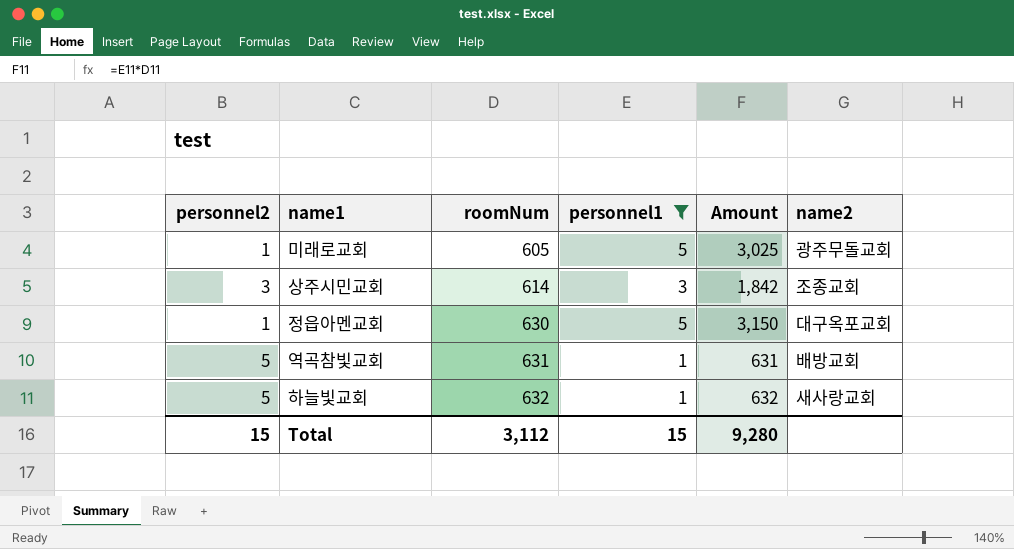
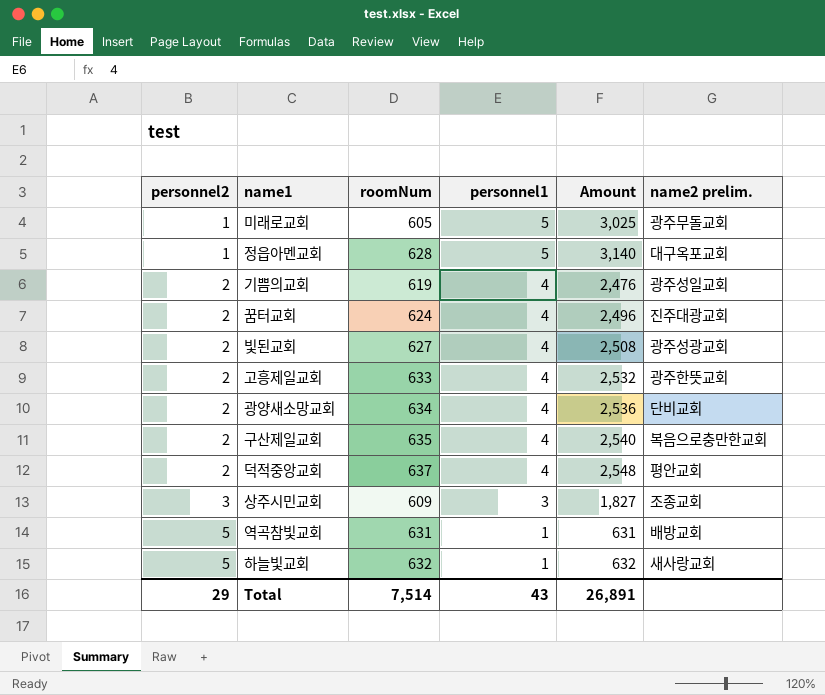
filter: personnel1 != 4 -> none
row order: roomNum ascending -> personnel2 ascending
column name: name2 -> name2 prelim.
정읍아멘교회 | roomNum: 630 -> 628
정읍아멘교회 | Amount: 3,150 -> 3,140
상주시민교회 | roomNum: 614 -> 609
상주시민교회 | Amount: 1,842 -> 1,827
Total | personnel2: 15 -> 29
Total | roomNum: 3,112 -> 7,514
Total | personnel1: 15 -> 43
Total | Amount: 9,280 -> 26,891

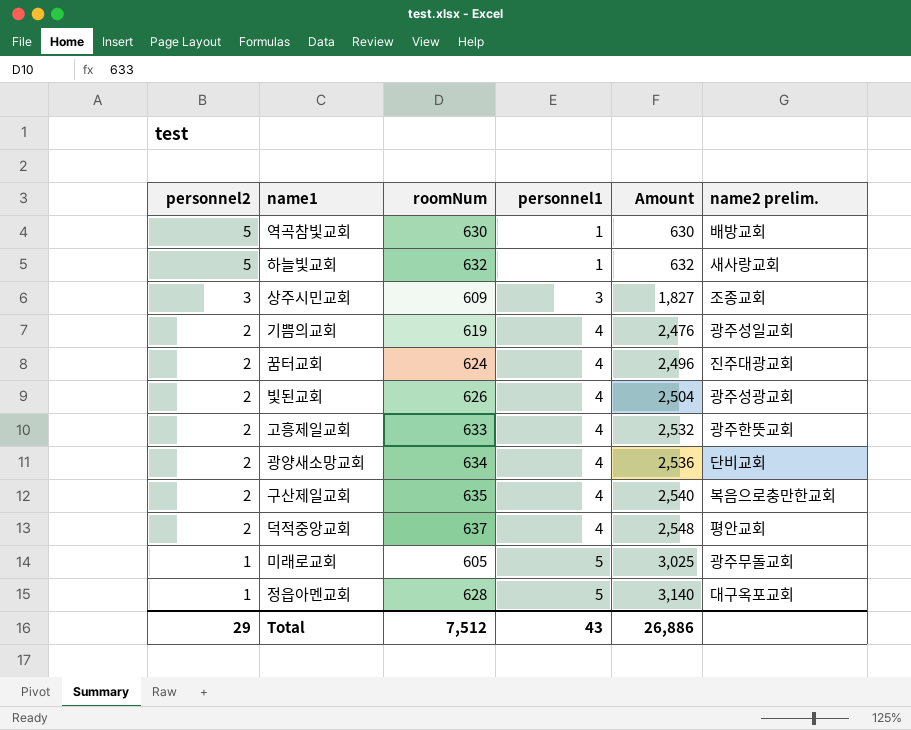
row order: personnel2 ascending -> personnel2 descending
역곡참빛교회 | roomNum: 631 -> 630
역곡참빛교회 | Amount: 631 -> 630
빛된교회 | roomNum: 627 -> 626
빛된교회 | Amount: 2,508 -> 2,504
Total | roomNum: 7,514 -> 7,512
Total | Amount: 26,891 -> 26,886

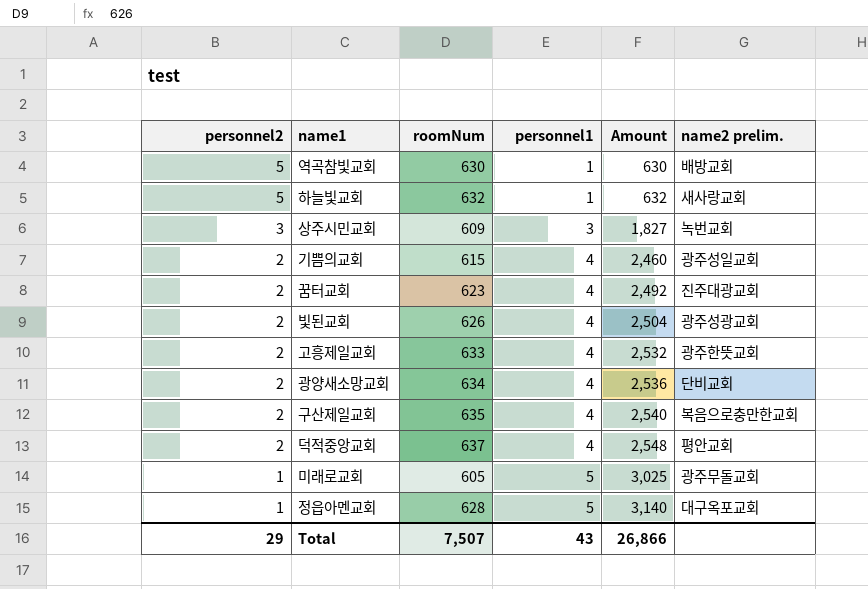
상주시민교회 | name2 prelim.: 조종교회 -> 녹번교회
기쁨의교회 | roomNum: 619 -> 615
기쁨의교회 | Amount: 2,476 -> 2,460
꿈터교회 | roomNum: 624 -> 623
꿈터교회 | Amount: 2,496 -> 2,492
Total | roomNum: 7,512 -> 7,507
Total | Amount: 26,886 -> 26,866

